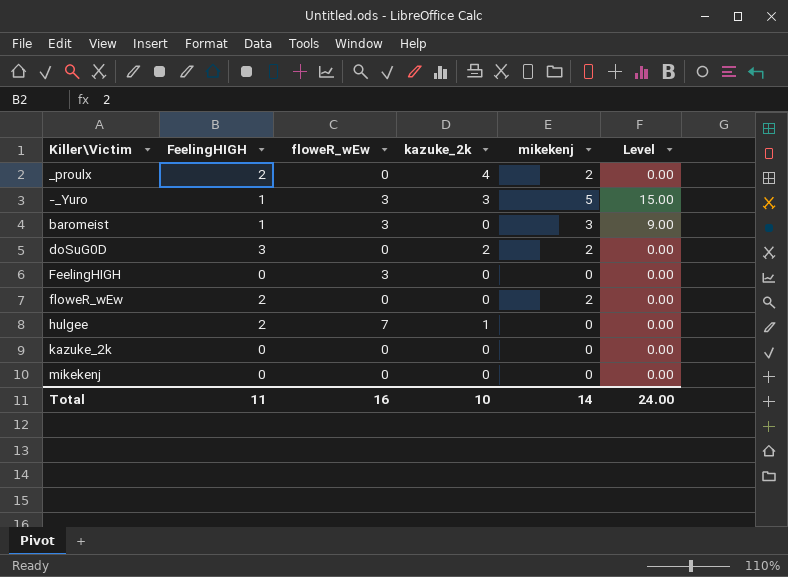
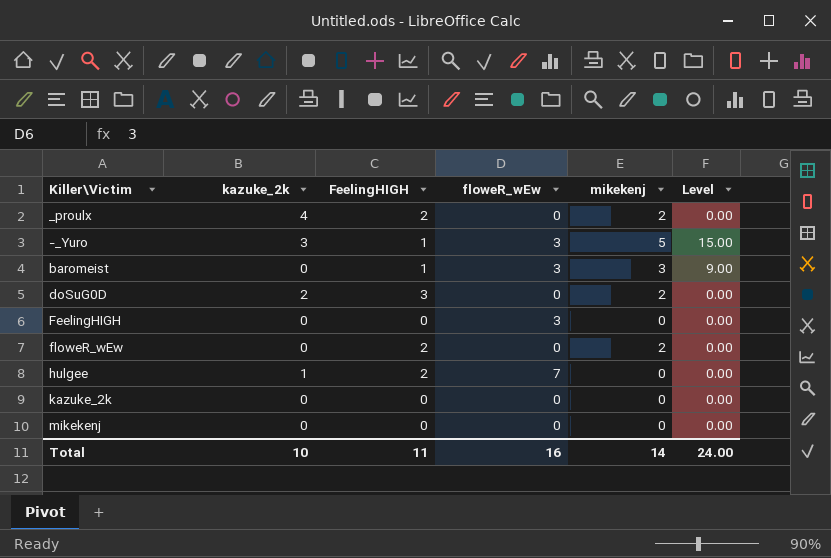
column kazuke_2k | position: 4 -> 2

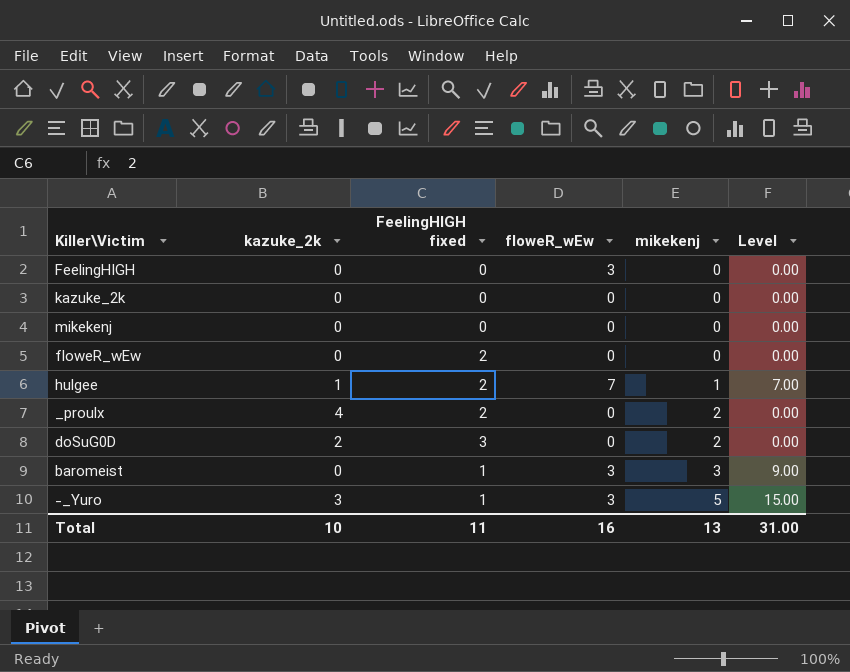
row order: none -> mikekenj ascending
column name: FeelingHIGH -> FeelingHIGH fixed
floweR_wEw | mikekenj: 2 -> 0
hulgee | mikekenj: 0 -> 1
hulgee | Level: 0.00 -> 7.00
Total | mikekenj: 14 -> 13
Total | Level: 24.00 -> 31.00

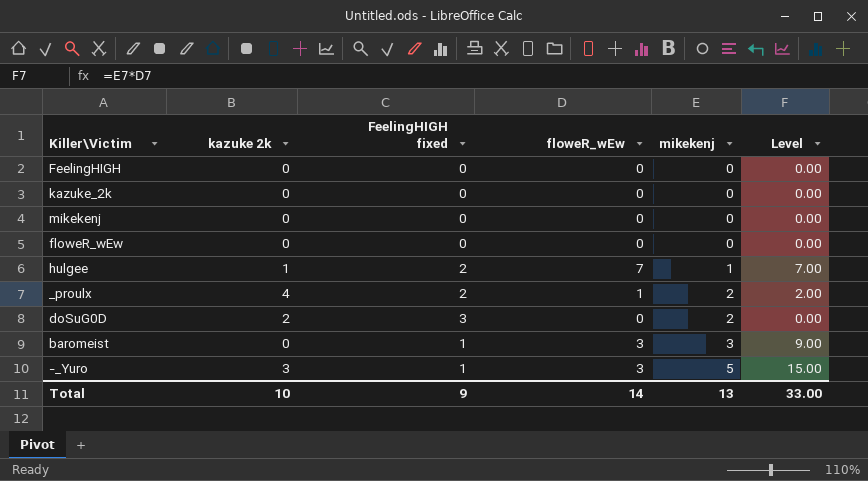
column name: kazuke_2k -> kazuke 2k
FeelingHIGH | floweR_wEw: 3 -> 0
floweR_wEw | FeelingHIGH fixed: 2 -> 0
_proulx | floweR_wEw: 0 -> 1
_proulx | Level: 0.00 -> 2.00
Total | FeelingHIGH fixed: 11 -> 9
Total | floweR_wEw: 16 -> 14
Total | Level: 31.00 -> 33.00

